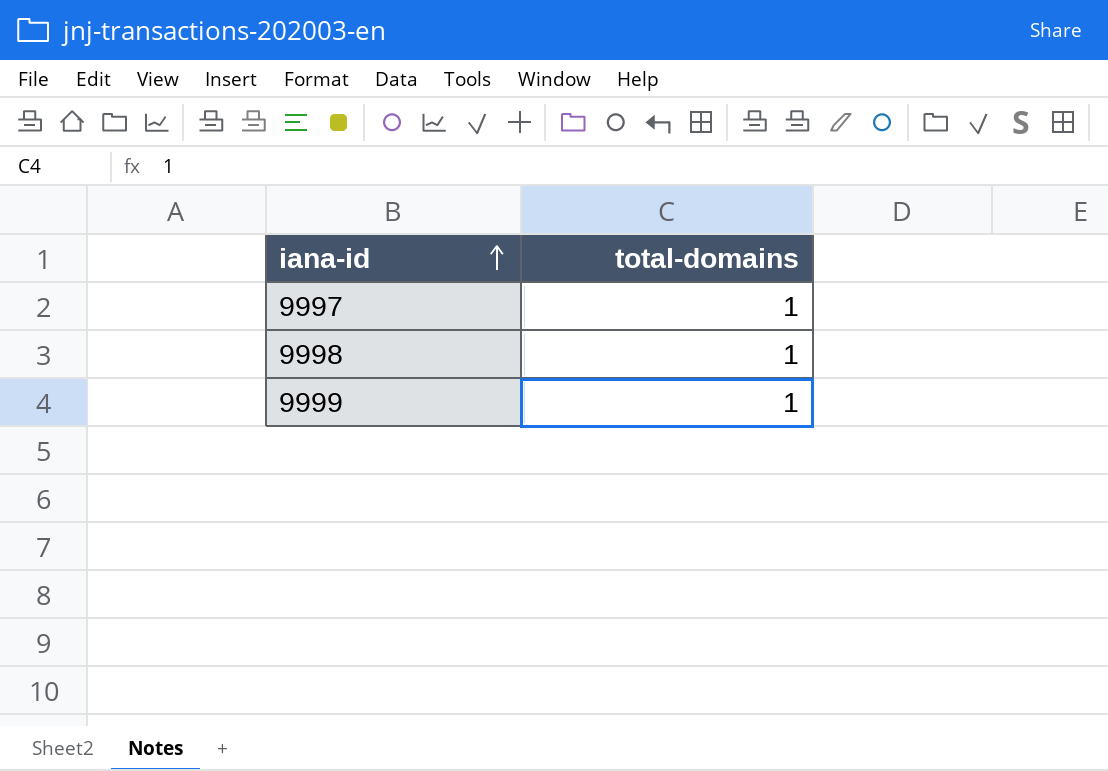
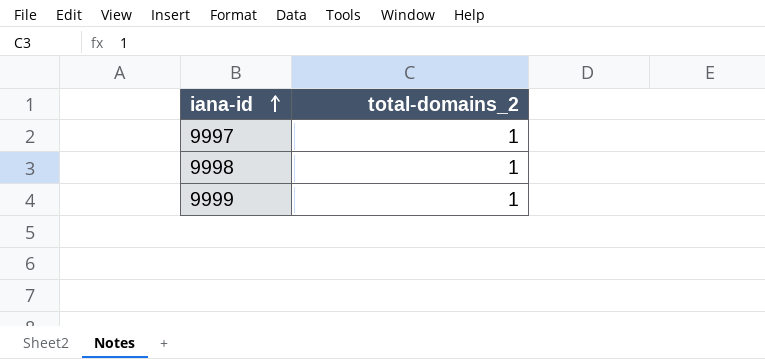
column name: total-domains -> total-domains_2

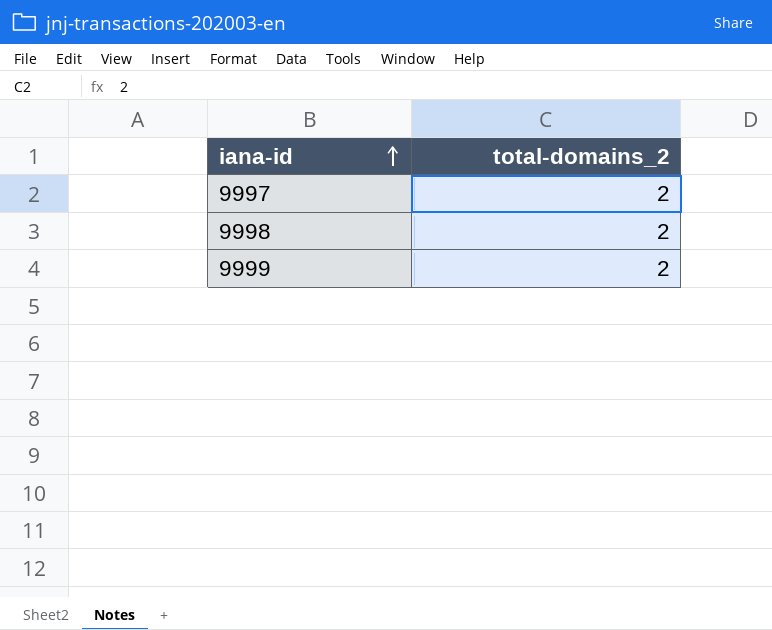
9997 | total-domains_2: 1 -> 2
9998 | total-domains_2: 1 -> 2
9999 | total-domains_2: 1 -> 2

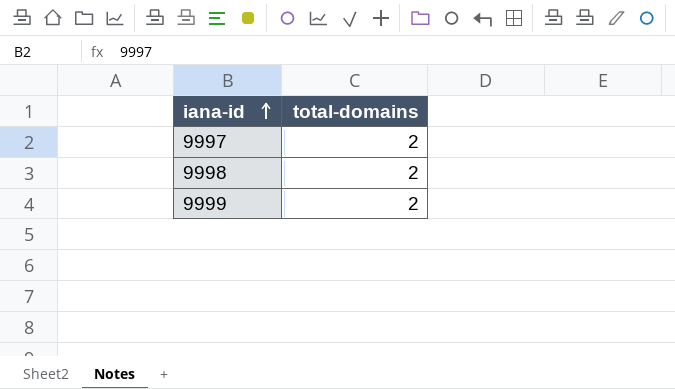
column name: total-domains_2 -> total-domains

